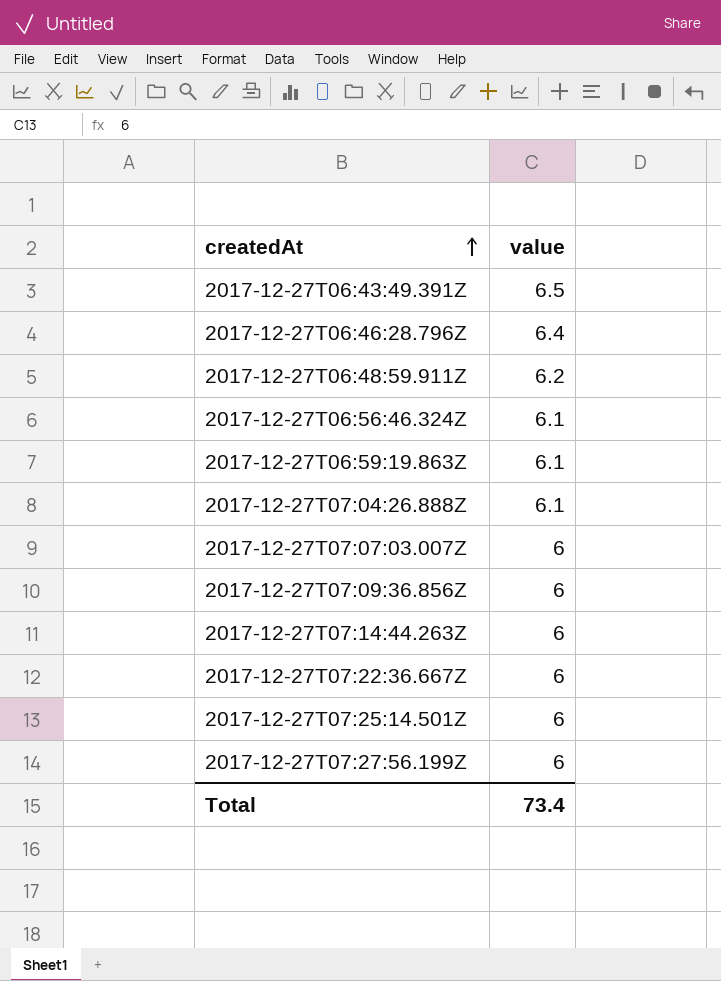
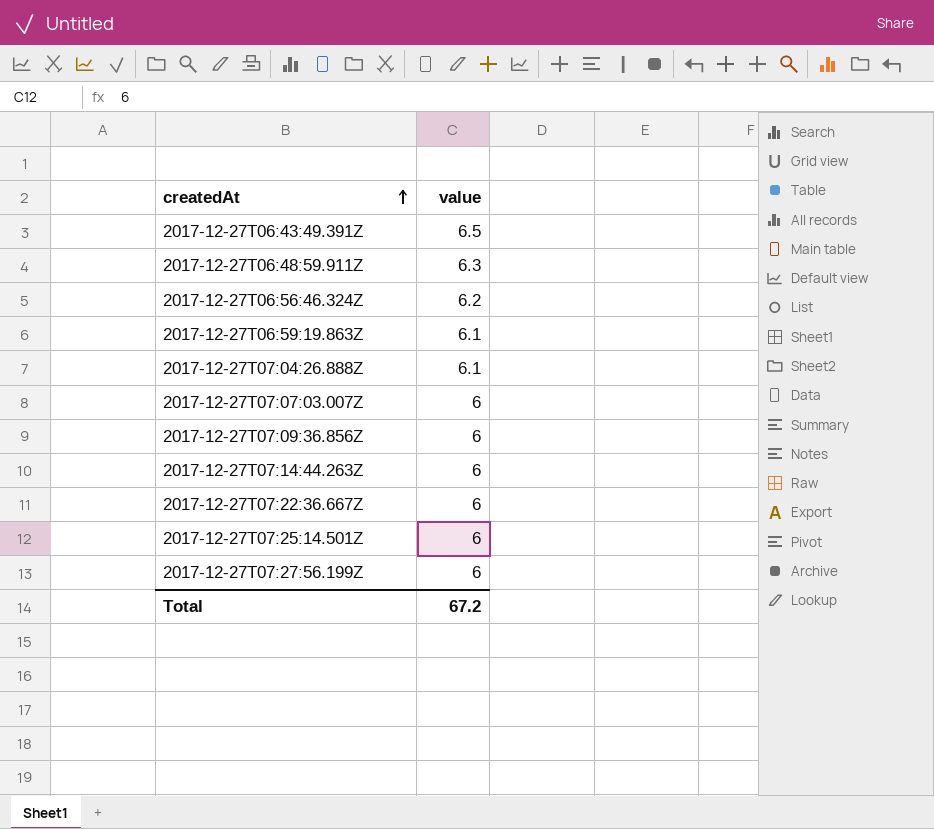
row 2017-12-27T06:46:28.796Z: 6.4 -> none
2017-12-27T06:48:59.911Z | value: 6.2 -> 6.3
2017-12-27T06:56:46.324Z | value: 6.1 -> 6.2
Total | value: 73.4 -> 67.2

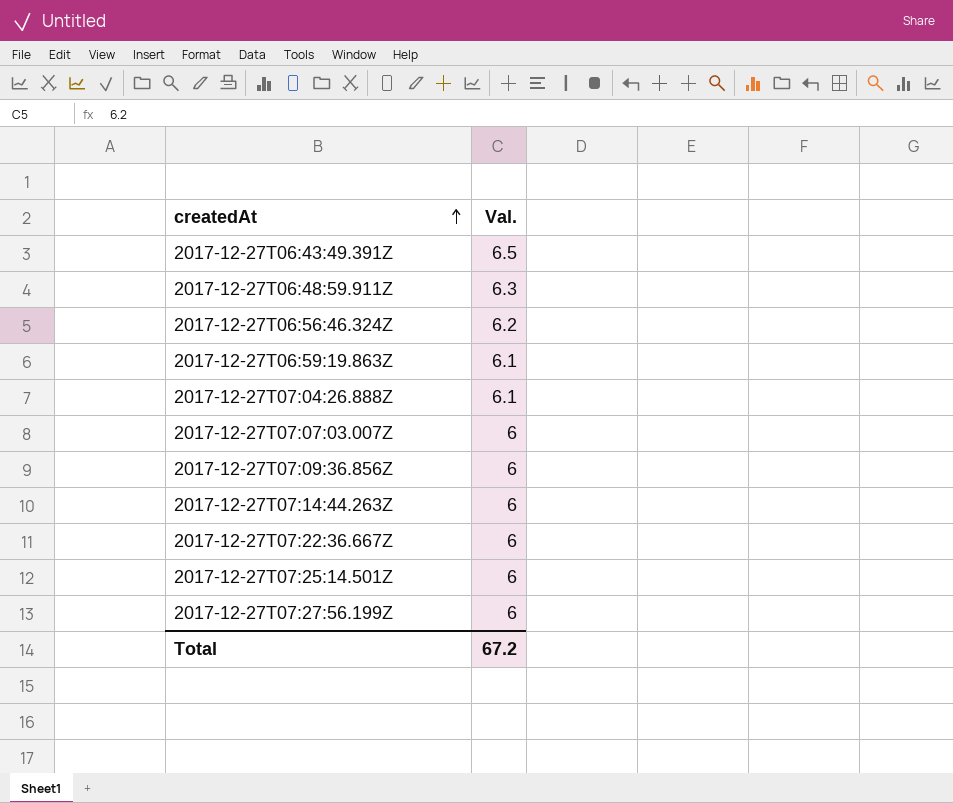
column name: value -> Val.

